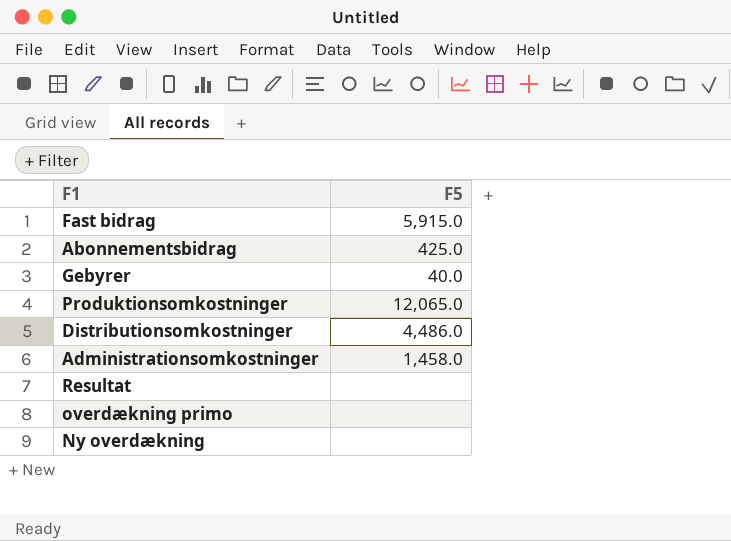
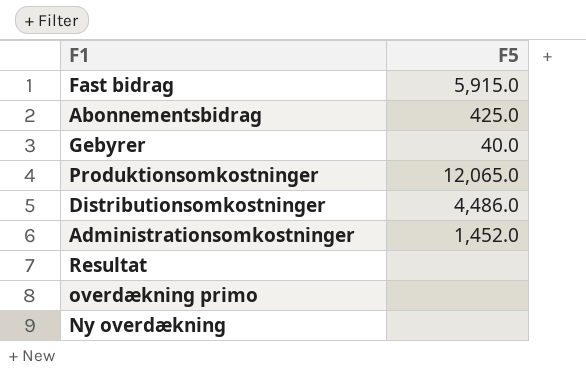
Administrationsomkostninger | F5: 1,458.0 -> 1,452.0

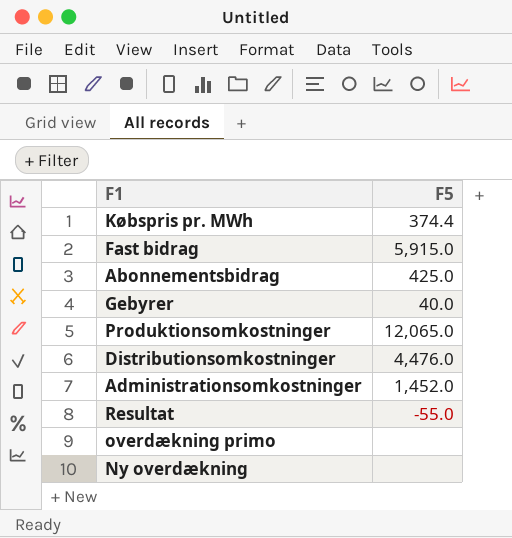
row Købspris pr. MWh: none -> 374.4
Distributionsomkostninger | F5: 4,486.0 -> 4,476.0
Resultat | F5: none -> -55.0

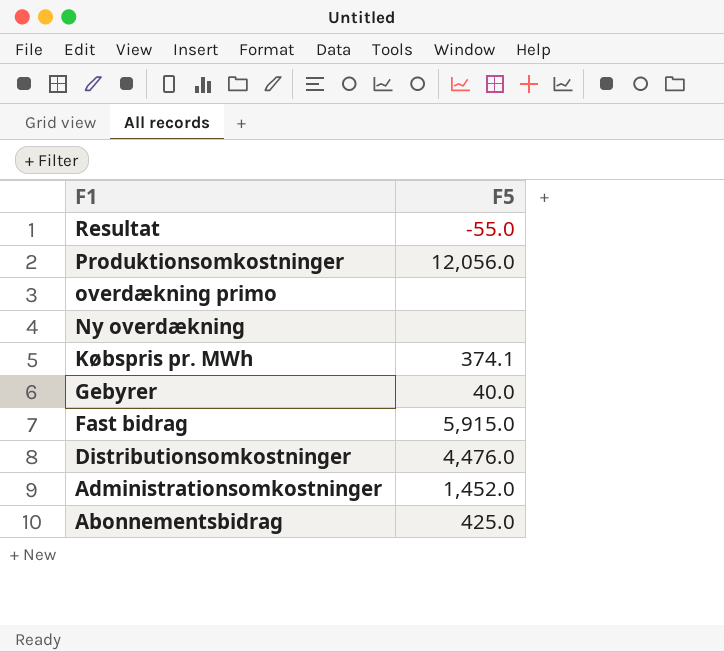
row order: none -> F1 descending
Produktionsomkostninger | F5: 12,065.0 -> 12,056.0
Købspris pr. MWh | F5: 374.4 -> 374.1

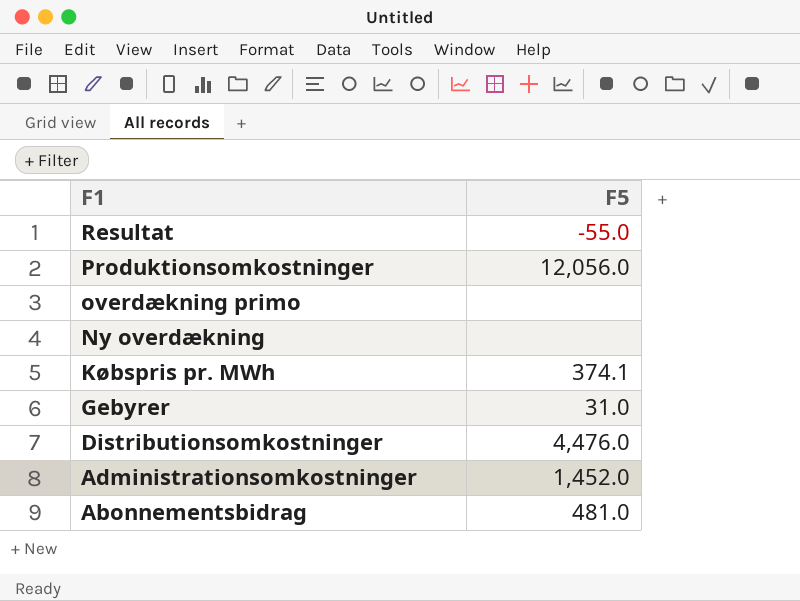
row Fast bidrag: 5,915.0 -> none
Gebyrer | F5: 40.0 -> 31.0
Abonnementsbidrag | F5: 425.0 -> 481.0

